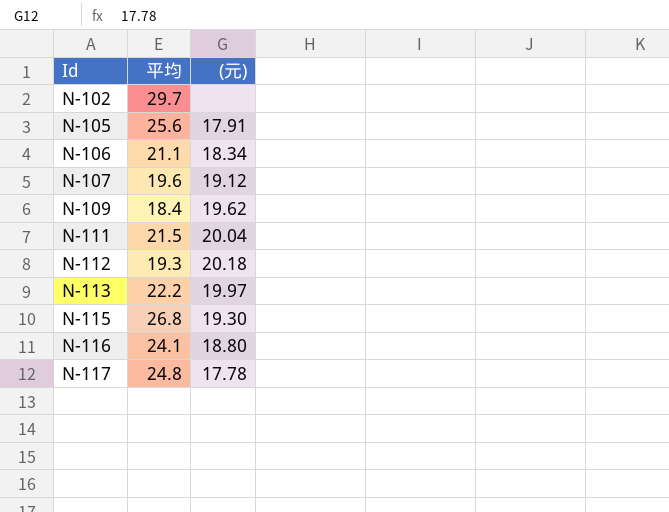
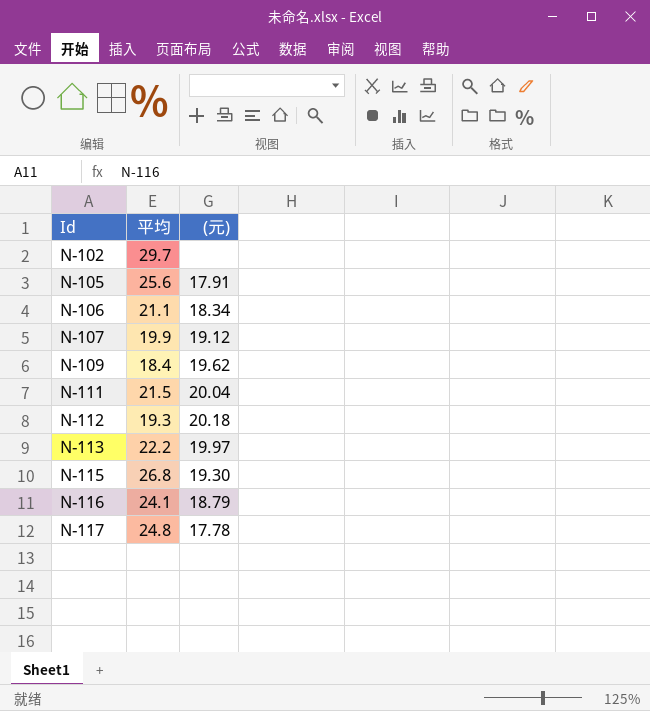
N-107 | 平均: 19.6 -> 19.9
N-116 | (元): 18.80 -> 18.79

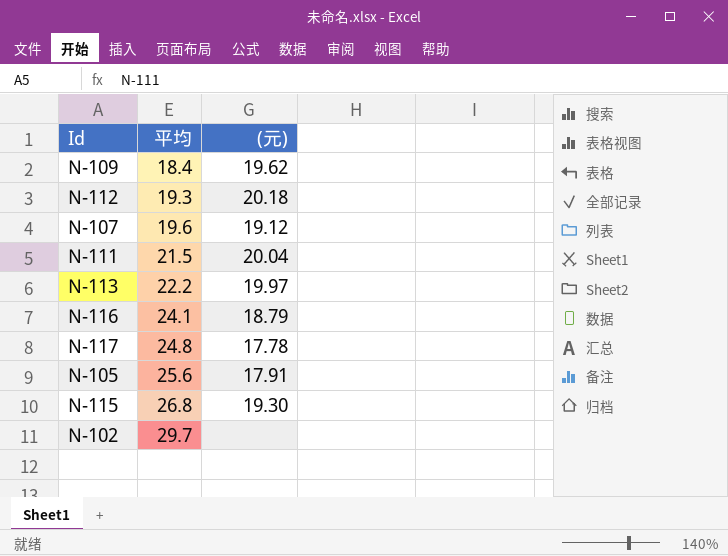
row order: Id ascending -> 平均 ascending
row N-106: 21.1 | 18.34 -> none
N-107 | 平均: 19.9 -> 19.6

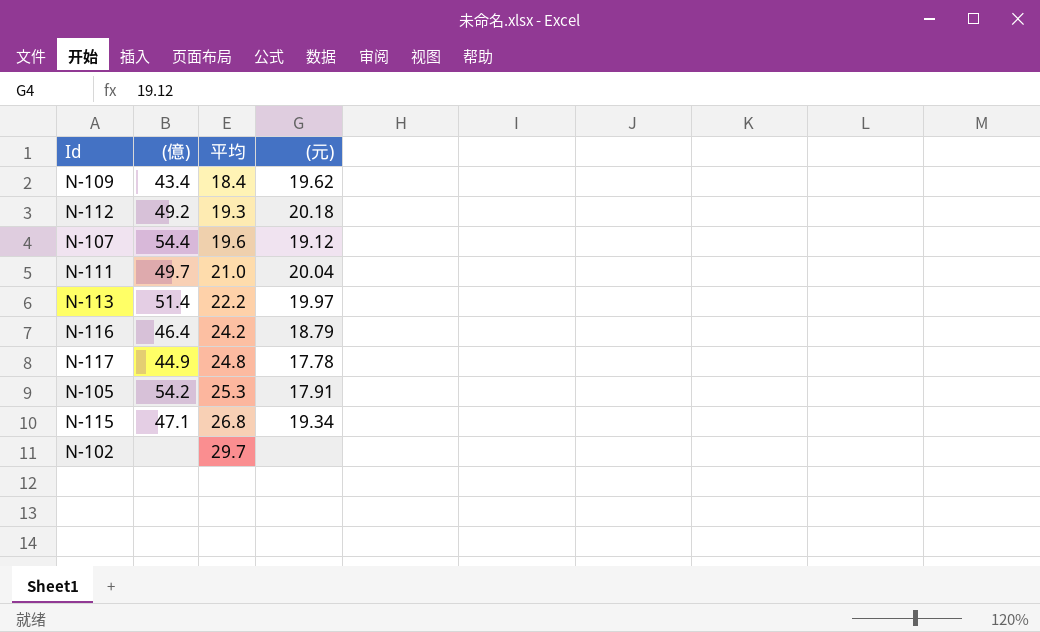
column (億) | position: none -> 2
N-111 | 平均: 21.5 -> 21.0
N-116 | 平均: 24.1 -> 24.2
N-105 | 平均: 25.6 -> 25.3
N-115 | (元): 19.30 -> 19.34

